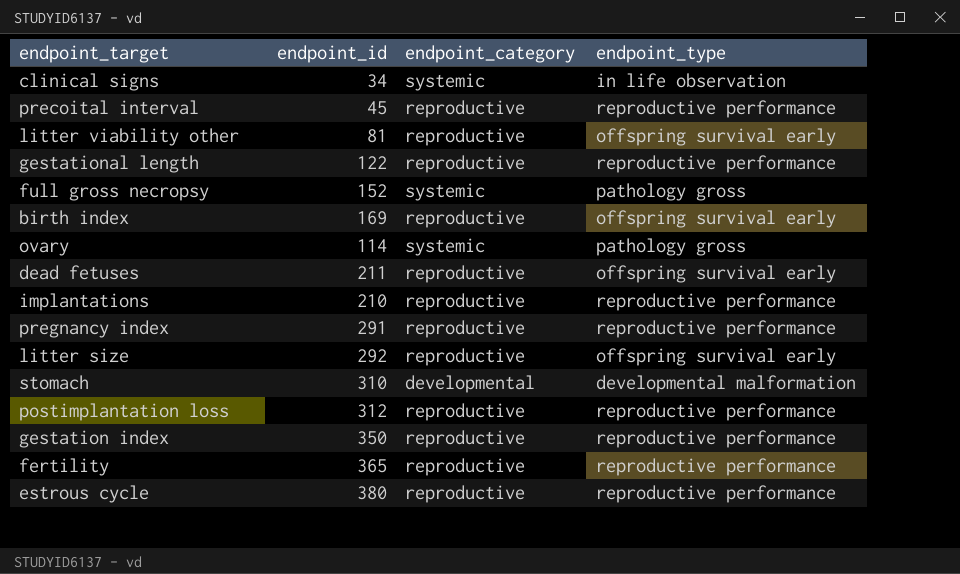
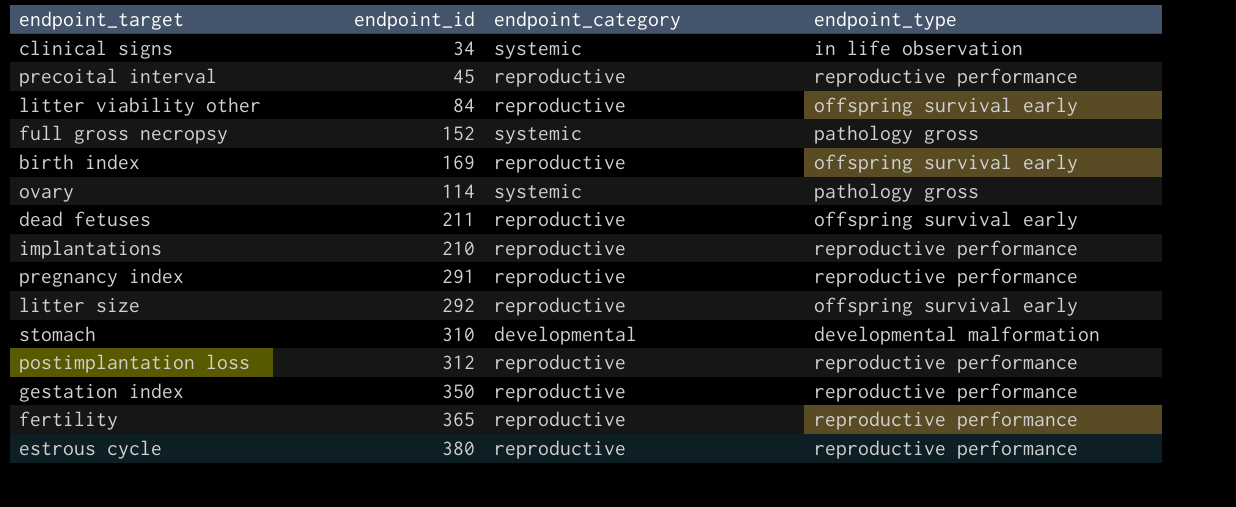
row gestational length: 122 | reproductive | reproductive performance -> none
litter viability other | endpoint_id: 81 -> 84

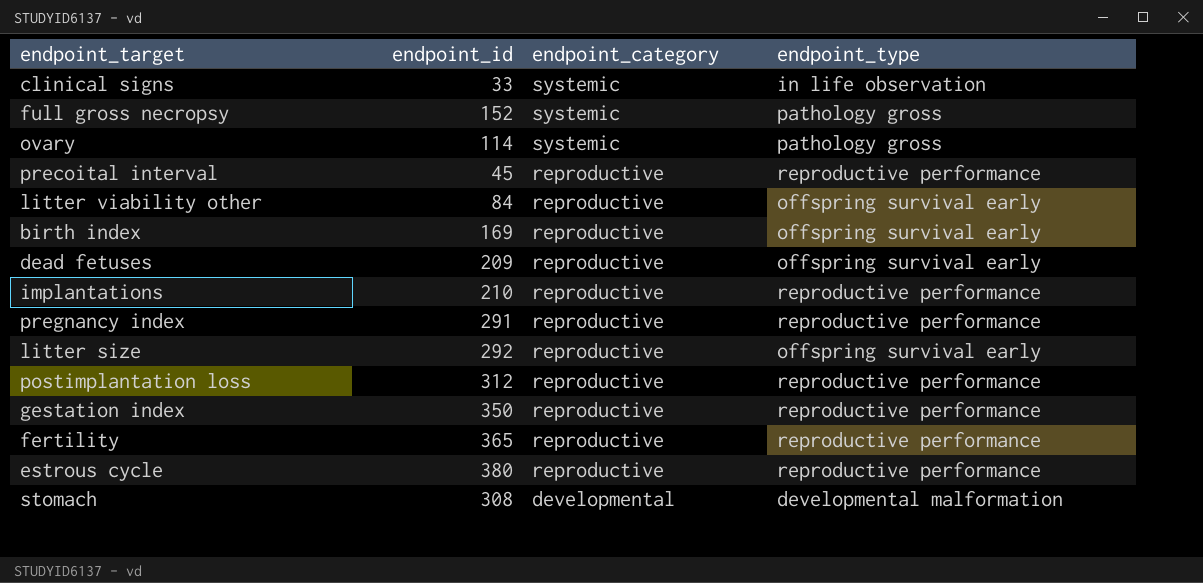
row order: none -> endpoint_category descending
clinical signs | endpoint_id: 34 -> 33
dead fetuses | endpoint_id: 211 -> 209
stomach | endpoint_id: 310 -> 308

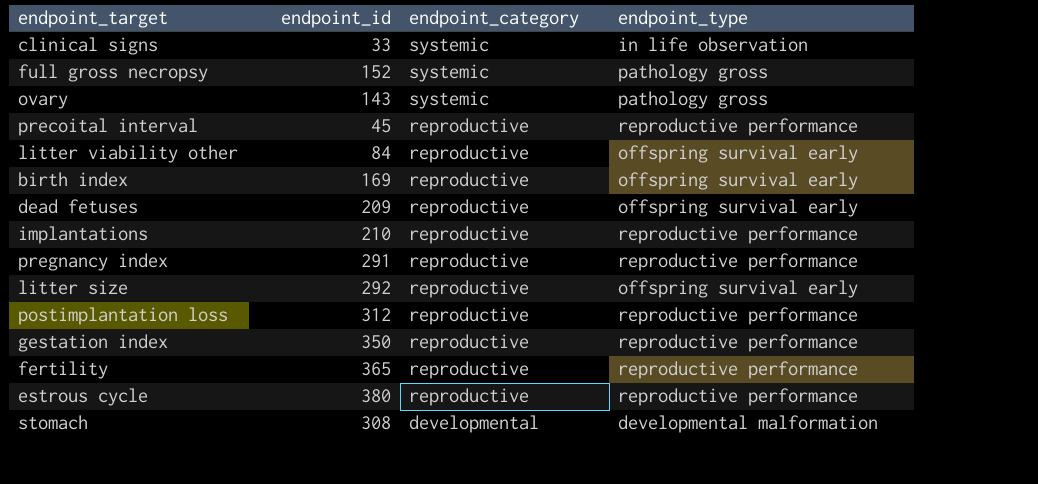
ovary | endpoint_id: 114 -> 143

